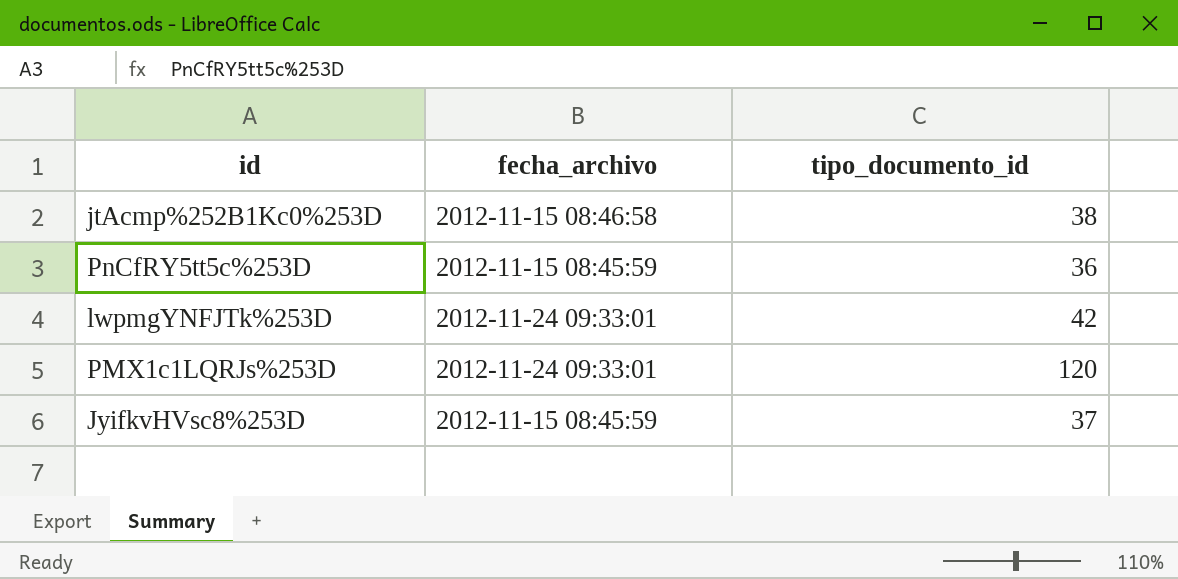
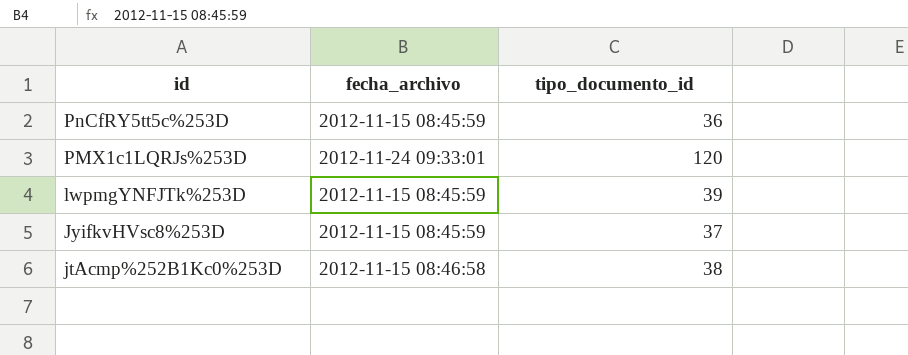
row order: none -> id descending
lwpmgYNFJTk%253D | fecha_archivo: 2012-11-24 09:33:01 -> 2012-11-15 08:45:59
lwpmgYNFJTk%253D | tipo_documento_id: 42 -> 39

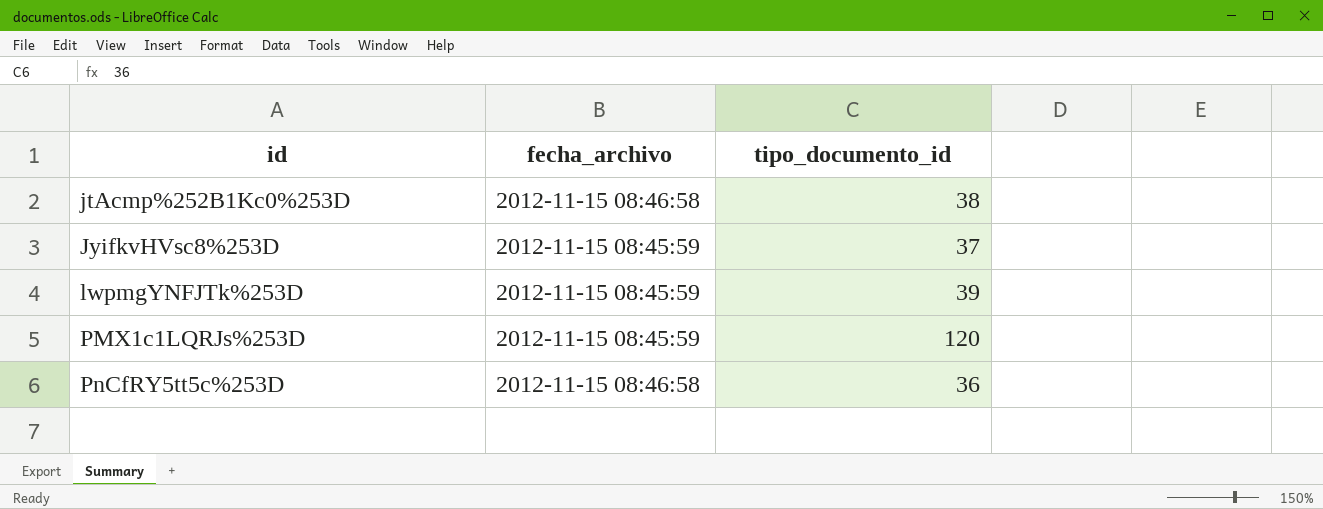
row order: id descending -> id ascending
PMX1c1LQRJs%253D | fecha_archivo: 2012-11-24 09:33:01 -> 2012-11-15 08:45:59
PnCfRY5tt5c%253D | fecha_archivo: 2012-11-15 08:45:59 -> 2012-11-15 08:46:58

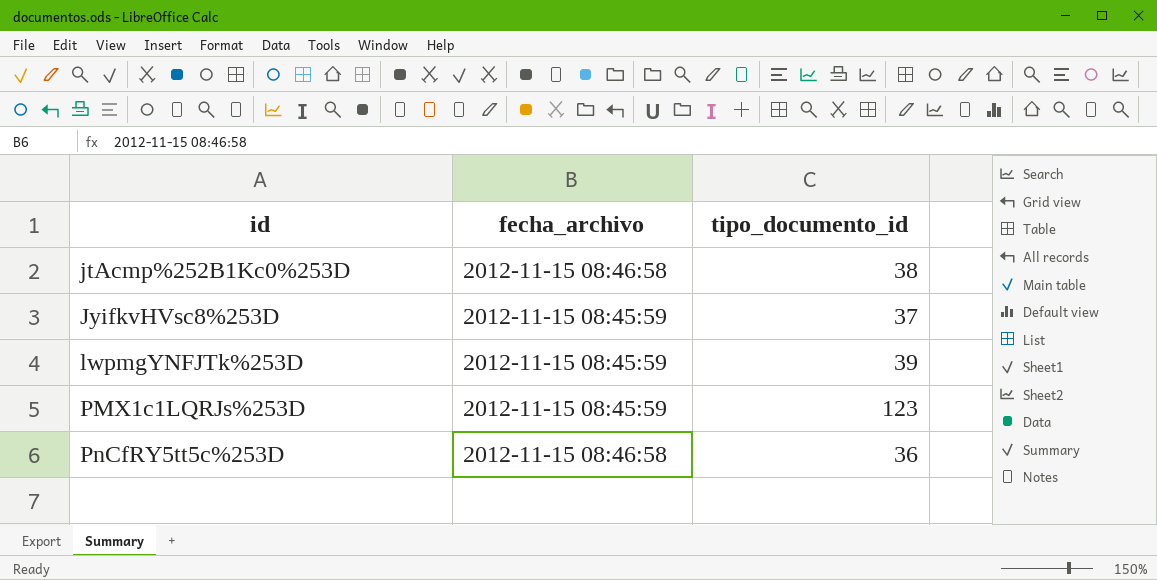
PMX1c1LQRJs%253D | tipo_documento_id: 120 -> 123

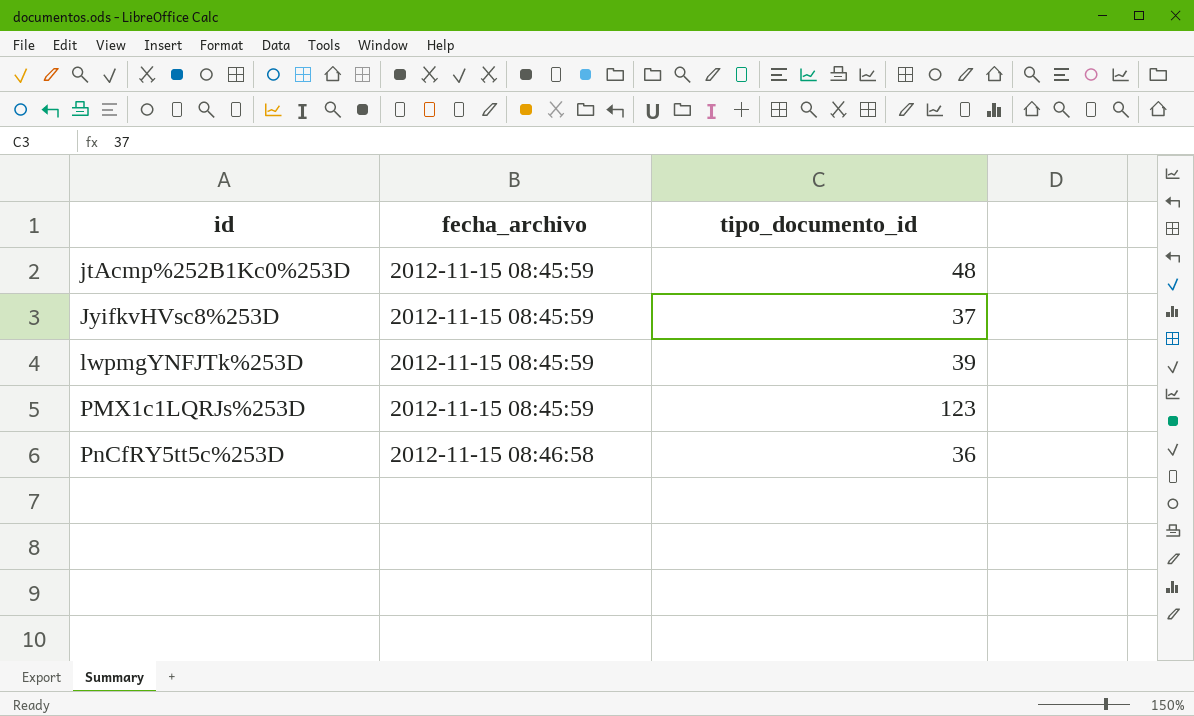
jtAcmp%252B1Kc0%253D | fecha_archivo: 2012-11-15 08:46:58 -> 2012-11-15 08:45:59
jtAcmp%252B1Kc0%253D | tipo_documento_id: 38 -> 48

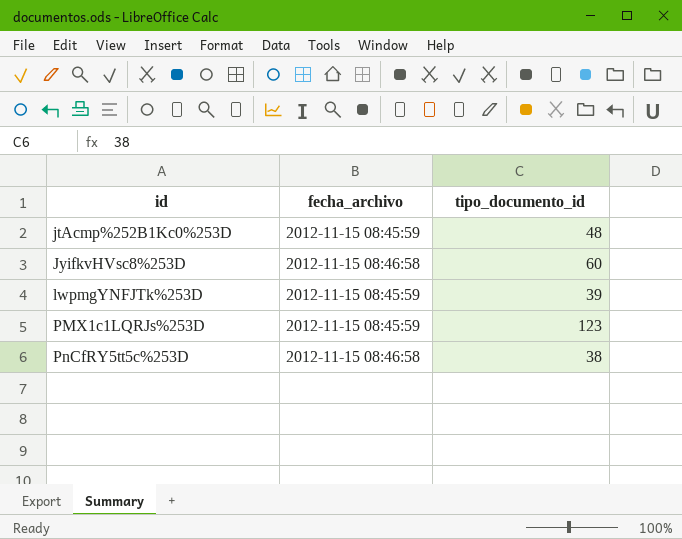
JyifkvHVsc8%253D | fecha_archivo: 2012-11-15 08:45:59 -> 2012-11-15 08:46:58
JyifkvHVsc8%253D | tipo_documento_id: 37 -> 60
PnCfRY5tt5c%253D | tipo_documento_id: 36 -> 38

